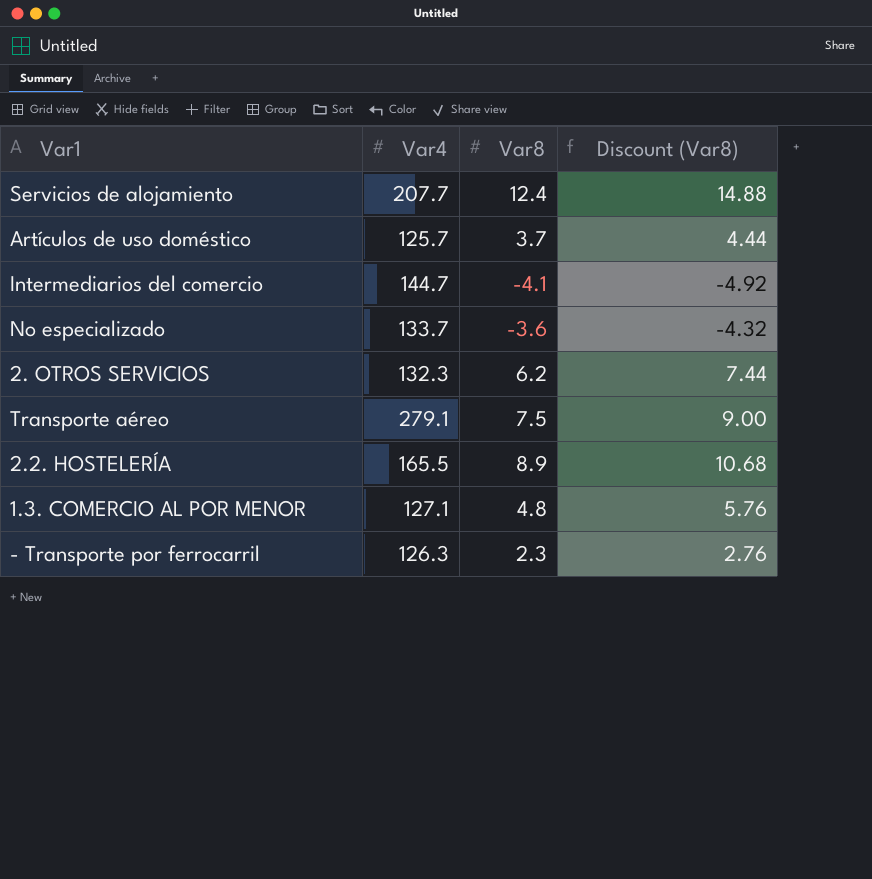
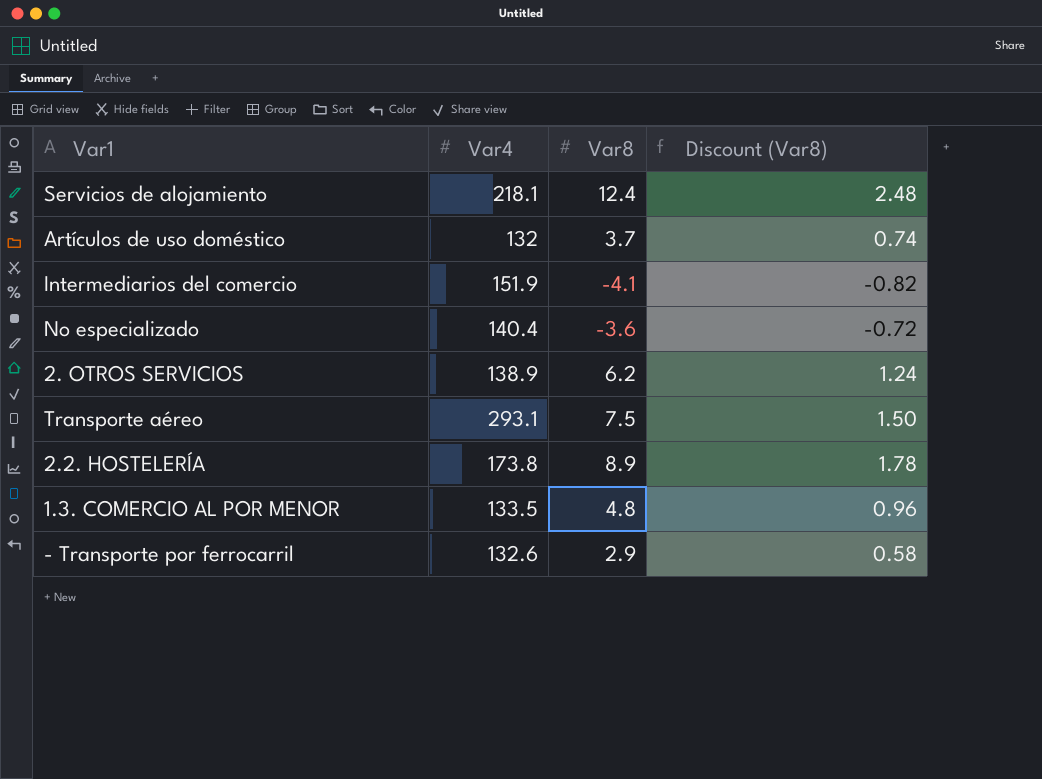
column Discount (Var8) | formula: [Var8] * 1.2 -> [Var8] * 0.2
Servicios de alojamiento | Var4: 207.7 -> 218.1
Artículos de uso doméstico | Var4: 125.7 -> 132
Intermediarios del comercio | Var4: 144.7 -> 151.9
No especializado | Var4: 133.7 -> 140.4
2. OTROS SERVICIOS | Var4: 132.3 -> 138.9
Transporte aéreo | Var4: 279.1 -> 293.1
2.2. HOSTELERÍA | Var4: 165.5 -> 173.8
1.3. COMERCIO AL POR MENOR | Var4: 127.1 -> 133.5
- Transporte por ferrocarril | Var4: 126.3 -> 132.6
- Transporte por ferrocarril | Var8: 2.3 -> 2.9

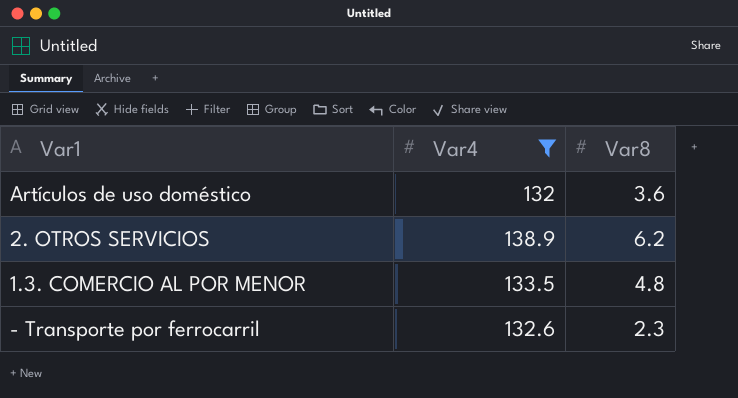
filter: none -> Var4 <= 138.9
column Discount (Var8) | formula: [Var8] * 0.2 -> none
Artículos de uso doméstico | Var8: 3.7 -> 3.6
- Transporte por ferrocarril | Var8: 2.9 -> 2.3

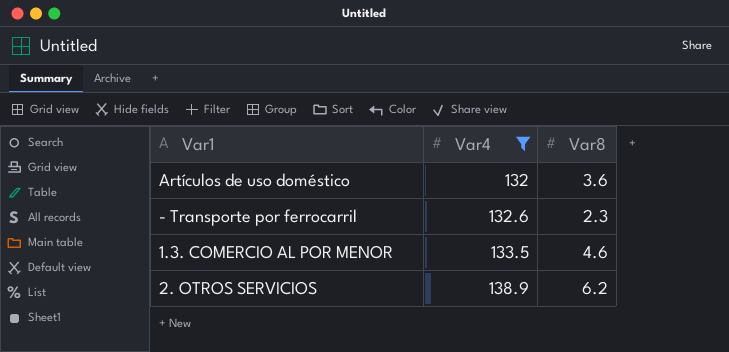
row order: none -> Var4 ascending
1.3. COMERCIO AL POR MENOR | Var8: 4.8 -> 4.6

